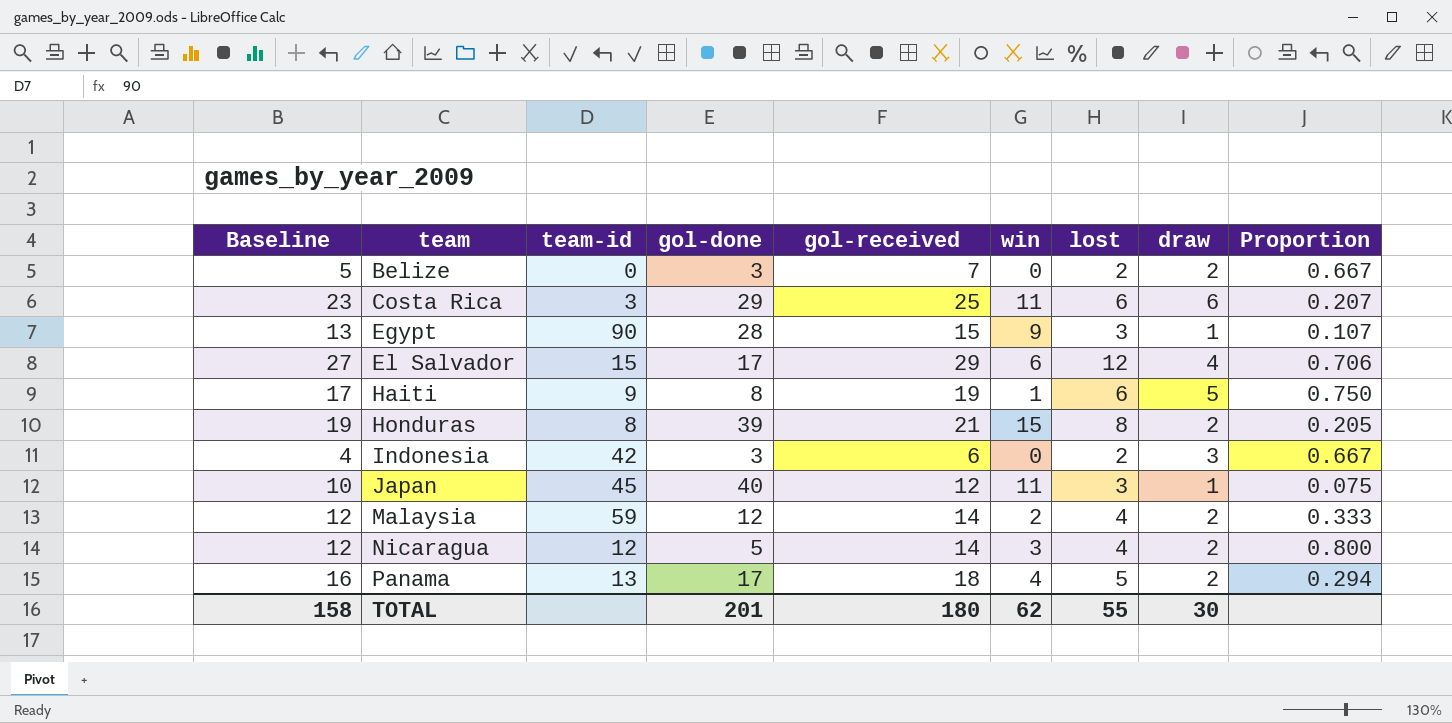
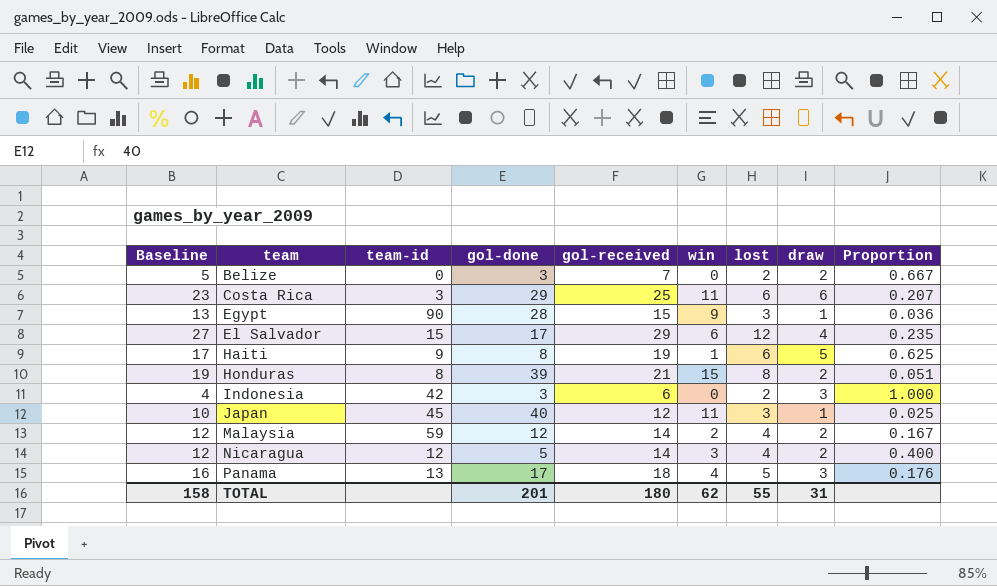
column Proportion | formula: [lost] / [gol-done] -> [draw] / [gol-done]
Panama | draw: 2 -> 3
TOTAL | draw: 30 -> 31

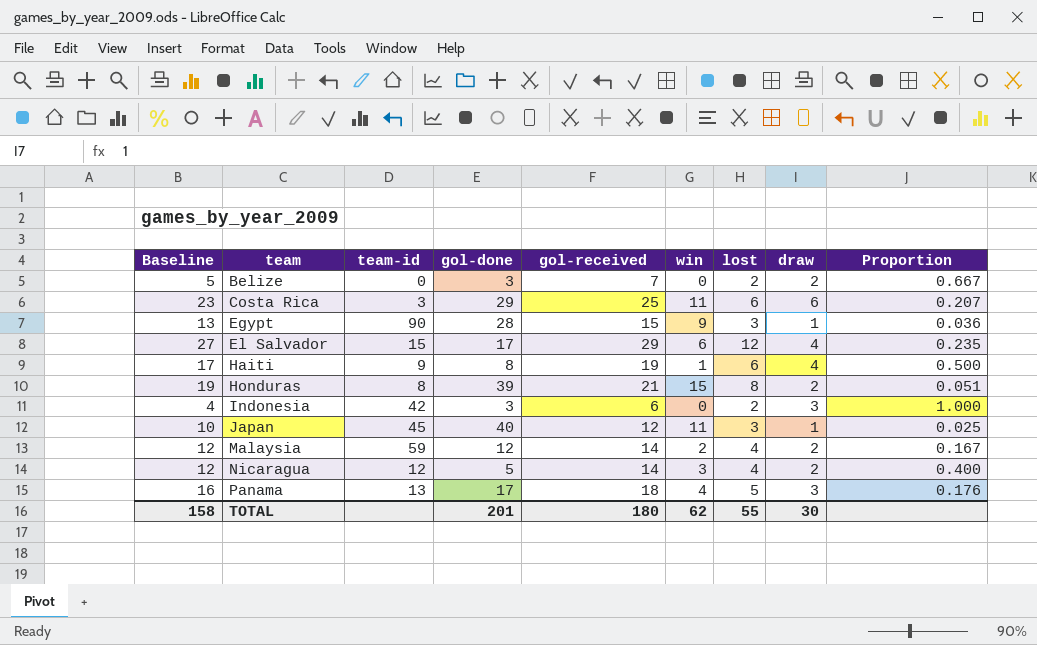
Haiti | draw: 5 -> 4
Haiti | Proportion: 0.625 -> 0.500
TOTAL | draw: 31 -> 30

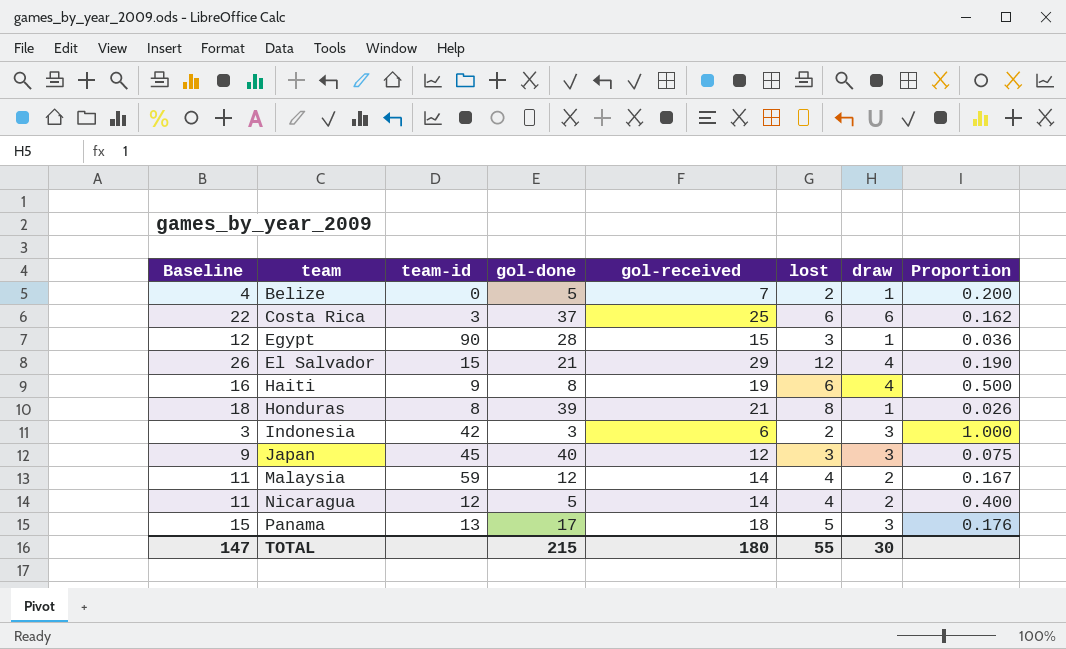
column win | position: 6 -> none
column Baseline | formula: [gol-received] - 2 -> [gol-received] - 3
Belize | gol-done: 3 -> 5
Belize | draw: 2 -> 1
Belize | Proportion: 0.667 -> 0.200
Costa Rica | gol-done: 29 -> 37
Costa Rica | Proportion: 0.207 -> 0.162
El Salvador | gol-done: 17 -> 21
El Salvador | Proportion: 0.235 -> 0.190
Honduras | draw: 2 -> 1
Honduras | Proportion: 0.051 -> 0.026
Japan | draw: 1 -> 3
Japan | Proportion: 0.025 -> 0.075
TOTAL | Baseline: 158 -> 147
TOTAL | gol-done: 201 -> 215

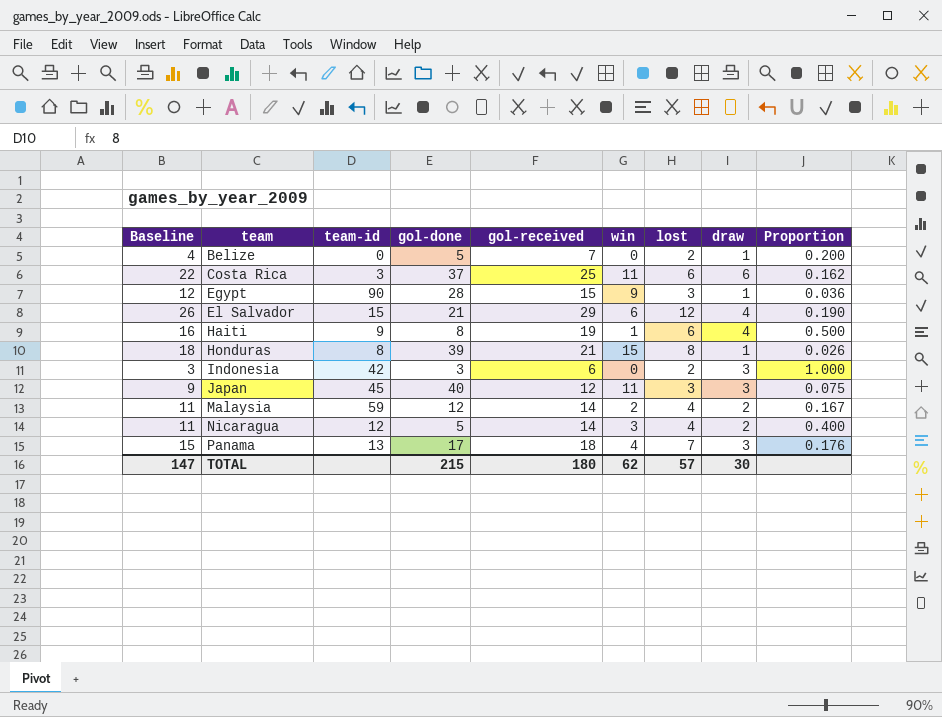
column win | position: none -> 6
Panama | lost: 5 -> 7
TOTAL | lost: 55 -> 57

